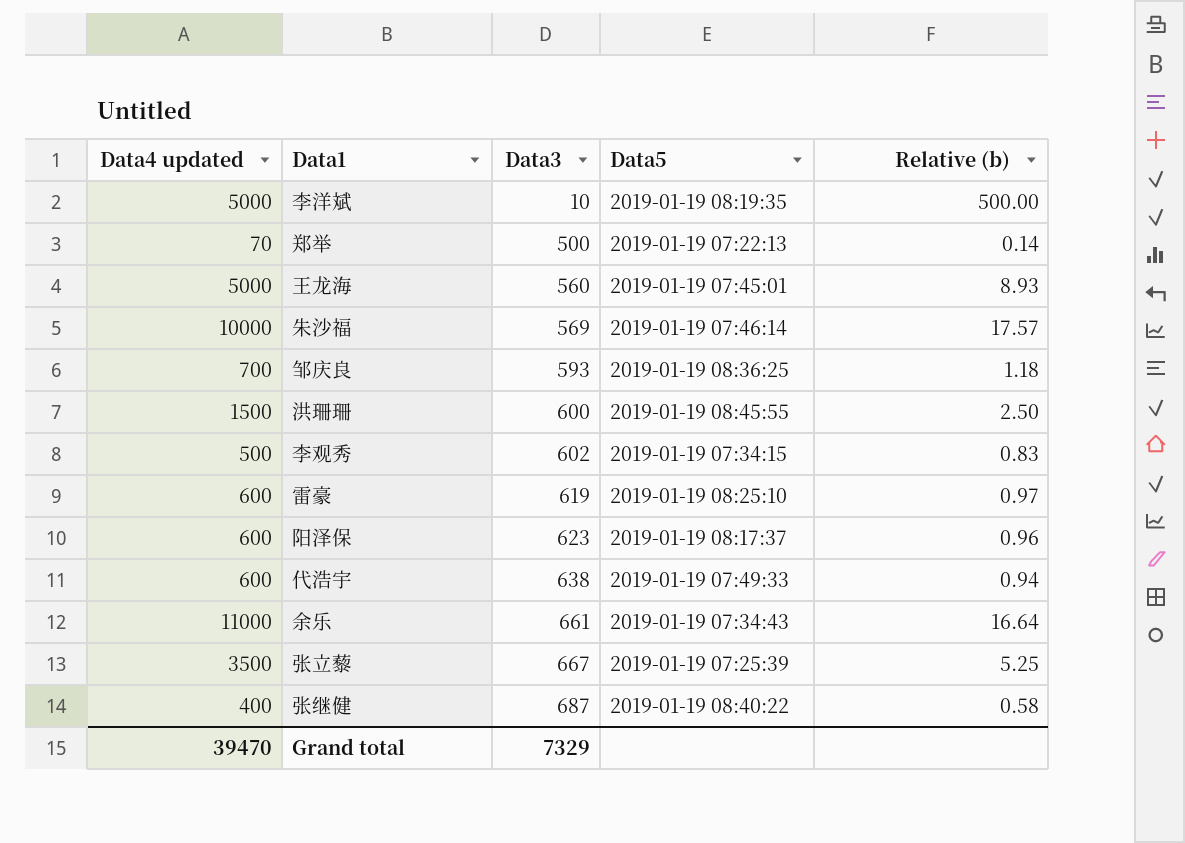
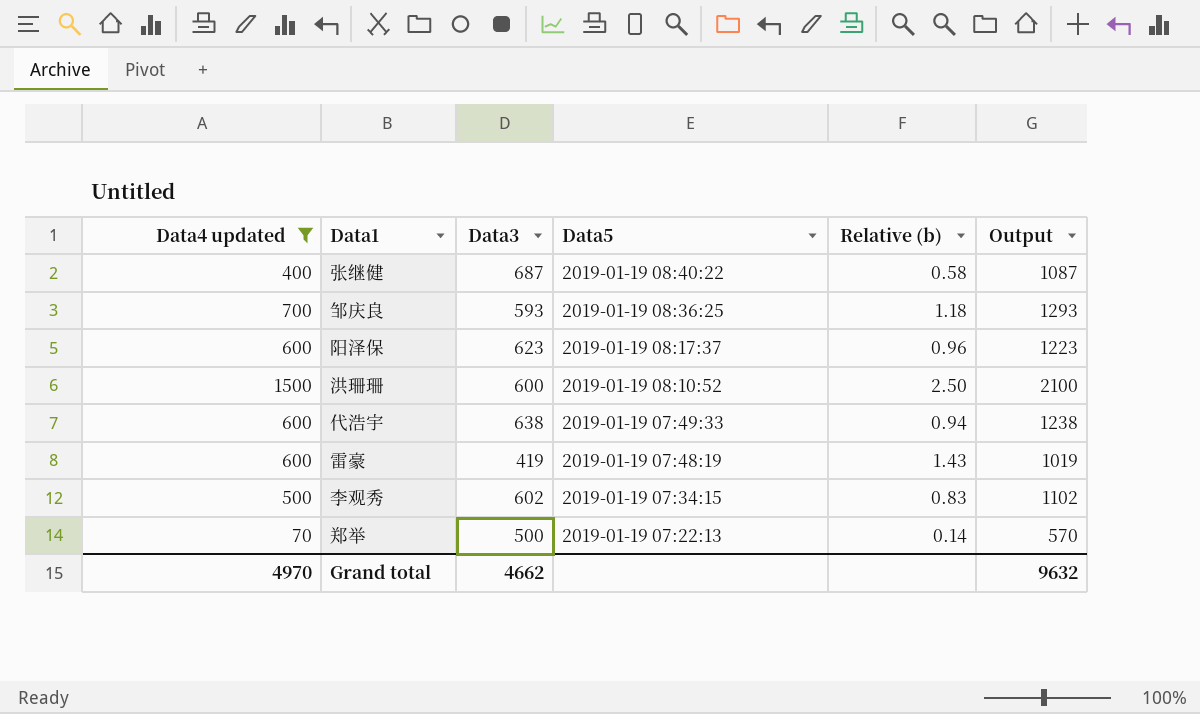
filter: none -> Data4 updated <= 1500
row order: Data3 ascending -> Data5 descending
column Output | formula: none -> [Data4 updated] + [Data3]
洪珊珊 | Data5: 2019-01-19 08:45:55 -> 2019-01-19 08:10:52
雷豪 | Data3: 619 -> 419
雷豪 | Data5: 2019-01-19 08:25:10 -> 2019-01-19 07:48:19
雷豪 | Relative (b): 0.97 -> 1.43
Grand total | Data4 updated: 39470 -> 4970
Grand total | Data3: 7329 -> 4662

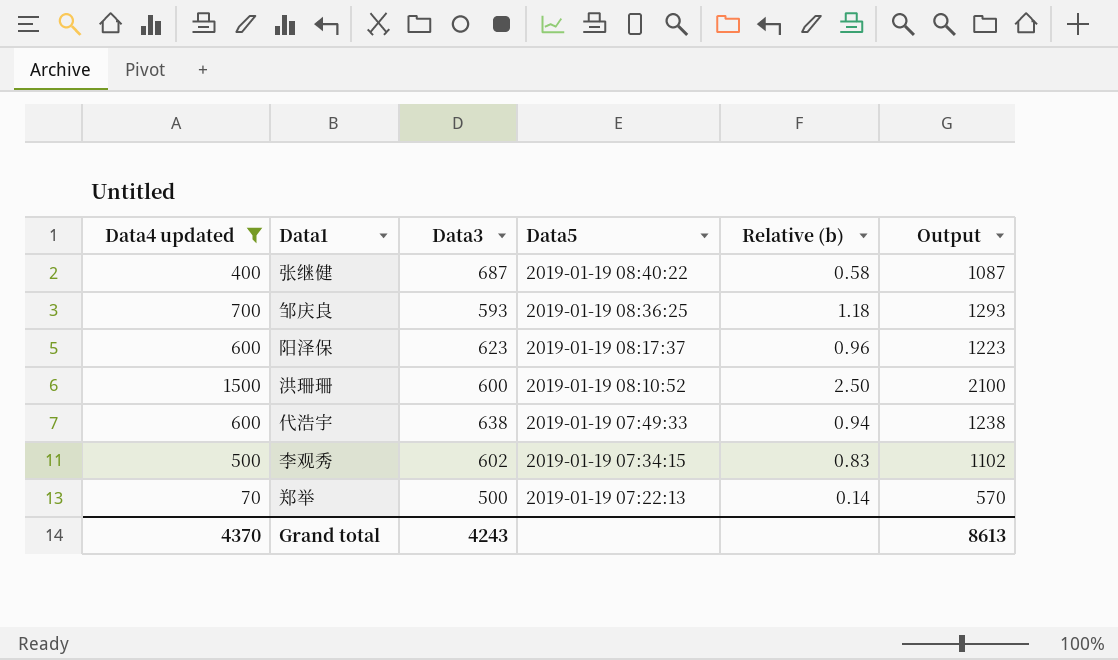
row 雷豪: 600 | 419 | 2019-01-19 07:48:19 | 1.43 | 1019 -> none
Grand total | Data4 updated: 4970 -> 4370
Grand total | Data3: 4662 -> 4243
Grand total | Output: 9632 -> 8613

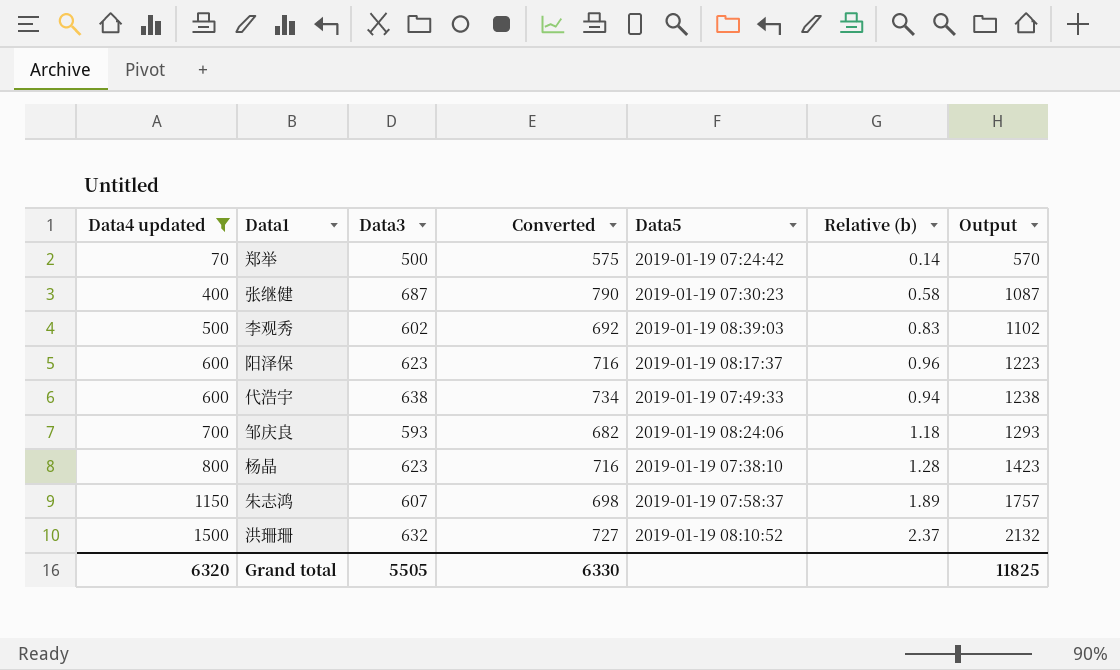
row order: Data5 descending -> Data4 updated ascending
column Converted | formula: none -> [Data3] * 1.15
郑举 | Data5: 2019-01-19 07:22:13 -> 2019-01-19 07:24:42
张继健 | Data5: 2019-01-19 08:40:22 -> 2019-01-19 07:30:23
李观秀 | Data5: 2019-01-19 07:34:15 -> 2019-01-19 08:39:03
邹庆良 | Data5: 2019-01-19 08:36:25 -> 2019-01-19 08:24:06
row 杨晶: none -> 800 | 623 | 716 | 2019-01-19 07:38:10 | 1.28 | 1423
row 朱志鸿: none -> 1150 | 607 | 698 | 2019-01-19 07:58:37 | 1.89 | 1757
洪珊珊 | Data3: 600 -> 632
洪珊珊 | Relative (b): 2.50 -> 2.37
洪珊珊 | Output: 2100 -> 2132
Grand total | Data4 updated: 4370 -> 6320
Grand total | Data3: 4243 -> 5505
Grand total | Output: 8613 -> 11825

